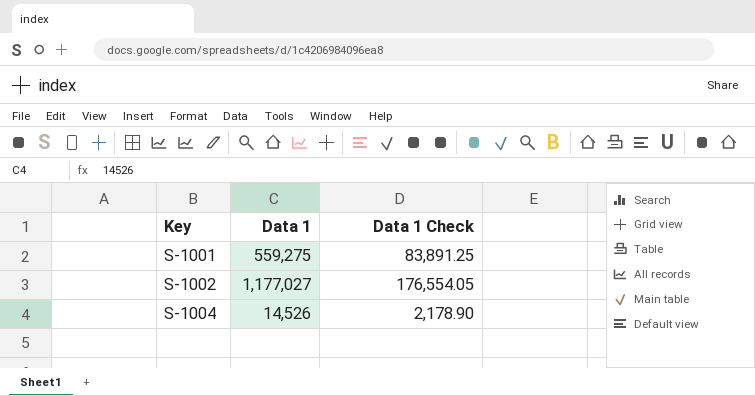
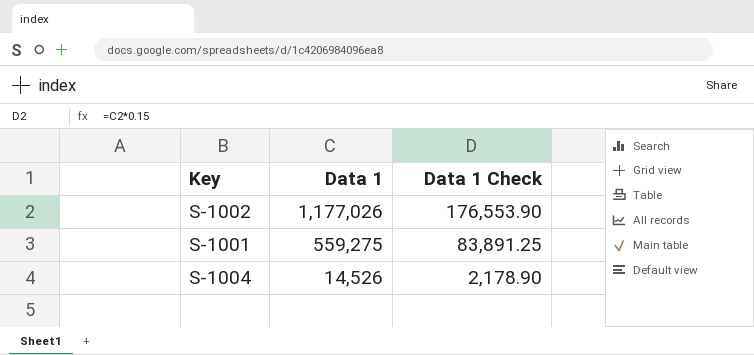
row order: Key ascending -> Data 1 descending
S-1002 | Data 1: 1,177,027 -> 1,177,026
S-1002 | Data 1 Check: 176,554.05 -> 176,553.90

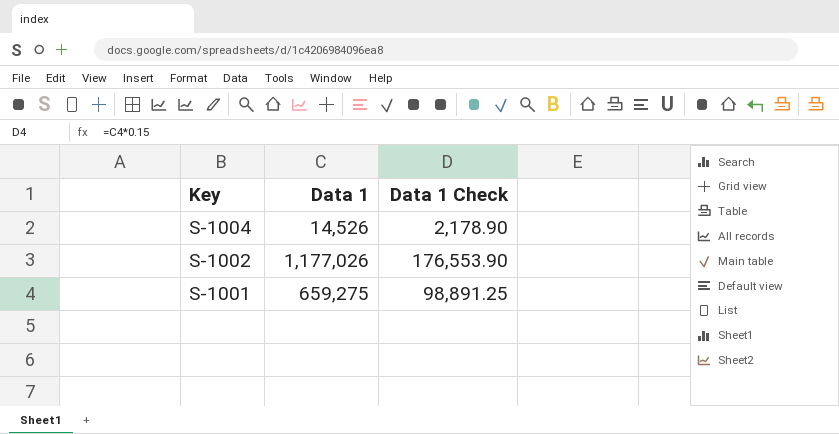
row order: Data 1 descending -> Key descending
S-1001 | Data 1: 559,275 -> 659,275
S-1001 | Data 1 Check: 83,891.25 -> 98,891.25

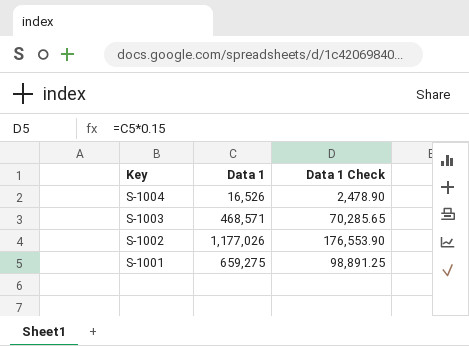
S-1004 | Data 1: 14,526 -> 16,526
S-1004 | Data 1 Check: 2,178.90 -> 2,478.90
row S-1003: none -> 468,571 | 70,285.65

